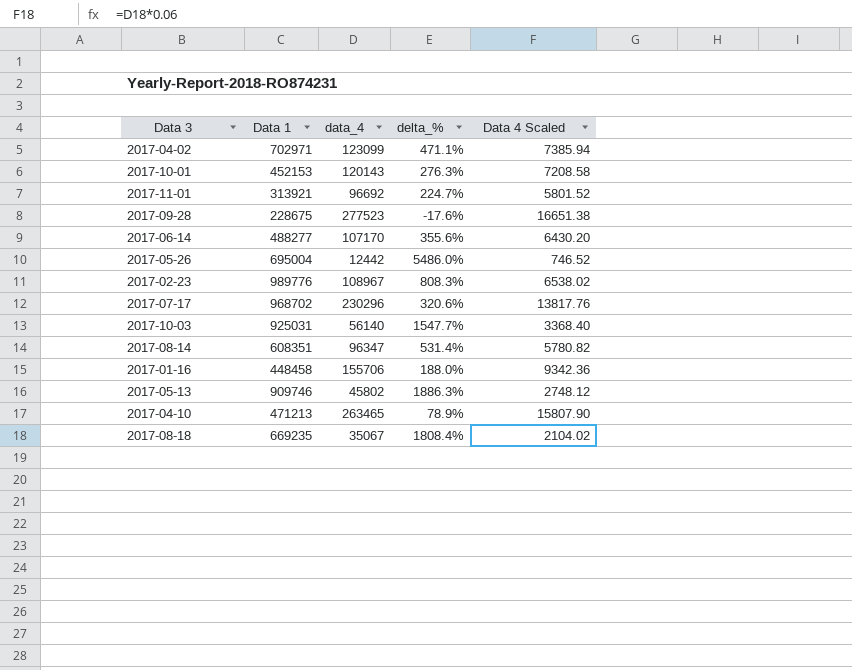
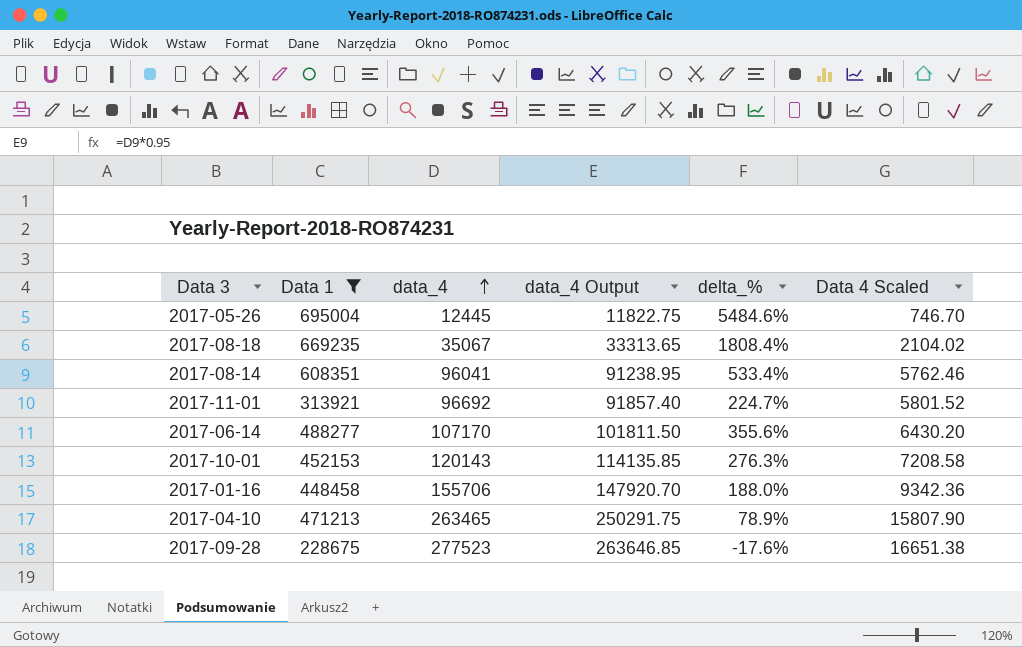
filter: none -> Data 1 <= 695004
row order: none -> data_4 ascending
column data_4 Output | formula: none -> [data_4] * 0.95
2017-05-26 | data_4: 12442 -> 12445
2017-05-26 | delta_%: 5486.0% -> 5484.6%
2017-05-26 | Data 4 Scaled: 746.52 -> 746.70
2017-08-14 | data_4: 96347 -> 96041
2017-08-14 | delta_%: 531.4% -> 533.4%
2017-08-14 | Data 4 Scaled: 5780.82 -> 5762.46

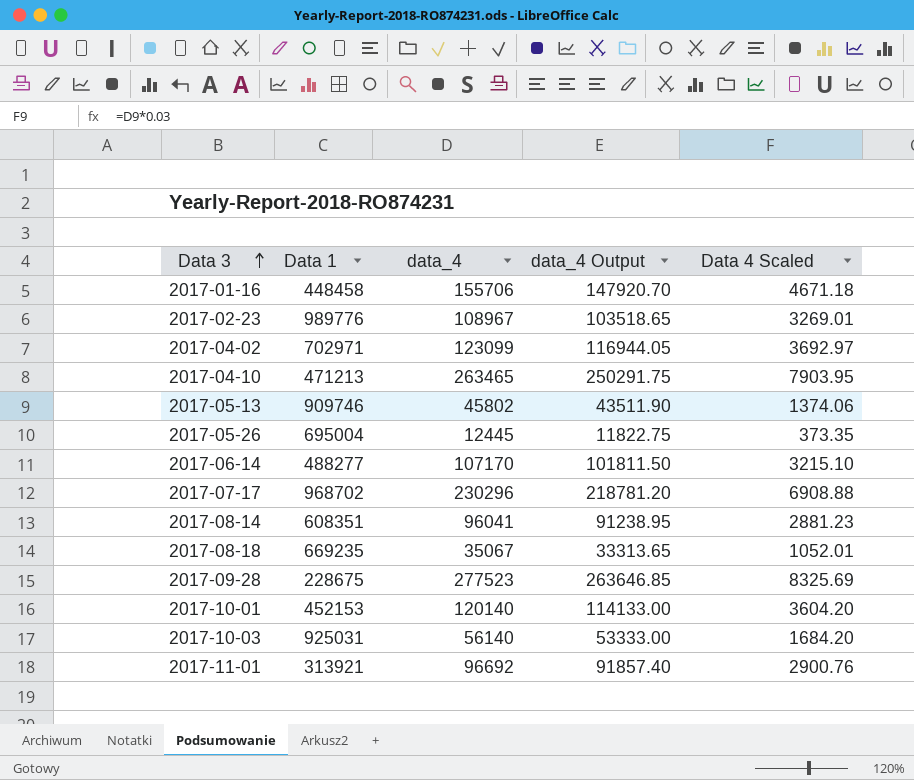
filter: Data 1 <= 695004 -> none
row order: data_4 ascending -> Data 3 ascending
column delta_% | formula: ([Data 1] - [data_4]) / [data_4] -> none
column Data 4 Scaled | formula: [data_4] * 0.06 -> [data_4] * 0.03
2017-10-01 | data_4: 120143 -> 120140
2017-10-01 | data_4 Output: 114135.85 -> 114133.00

